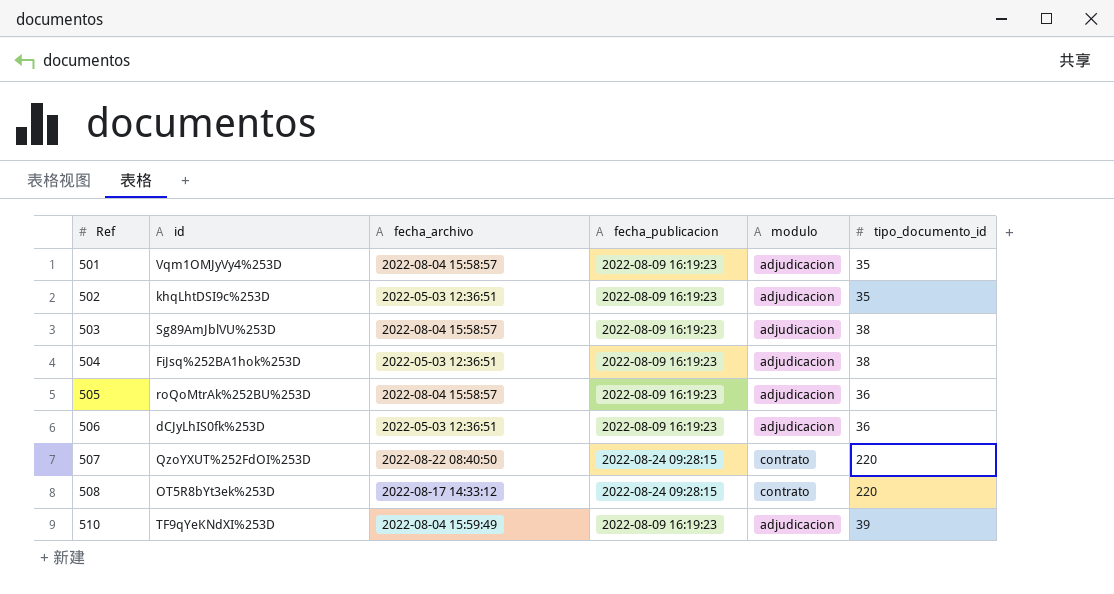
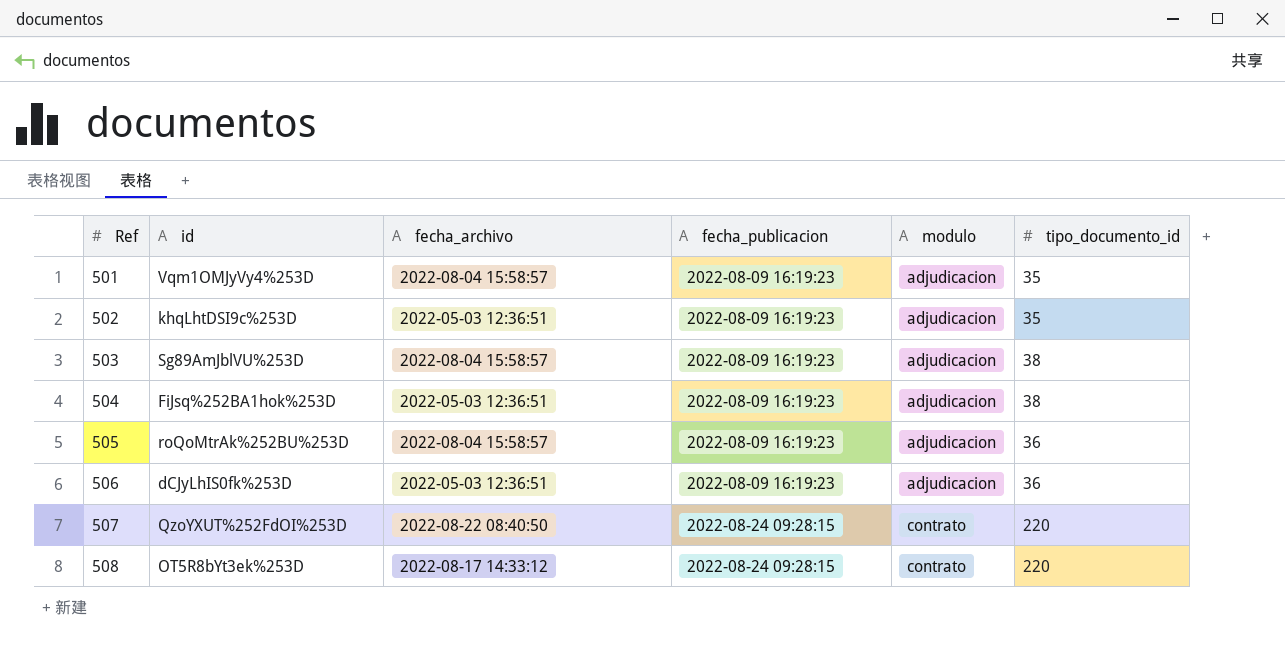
row 510: TF9qYeKNdXI%253D | 2022-08-04 15:59:49 | 2022-08-09 16:19:23 | adjudicacion | 39 -> none

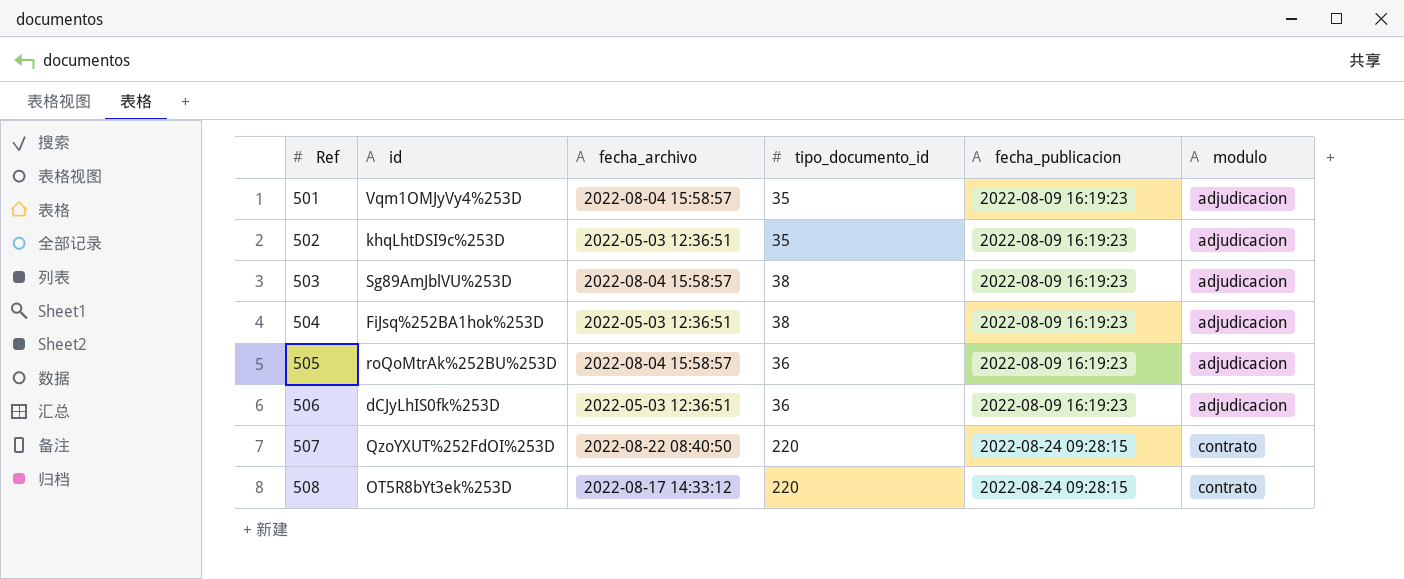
column tipo_documento_id | position: 6 -> 4

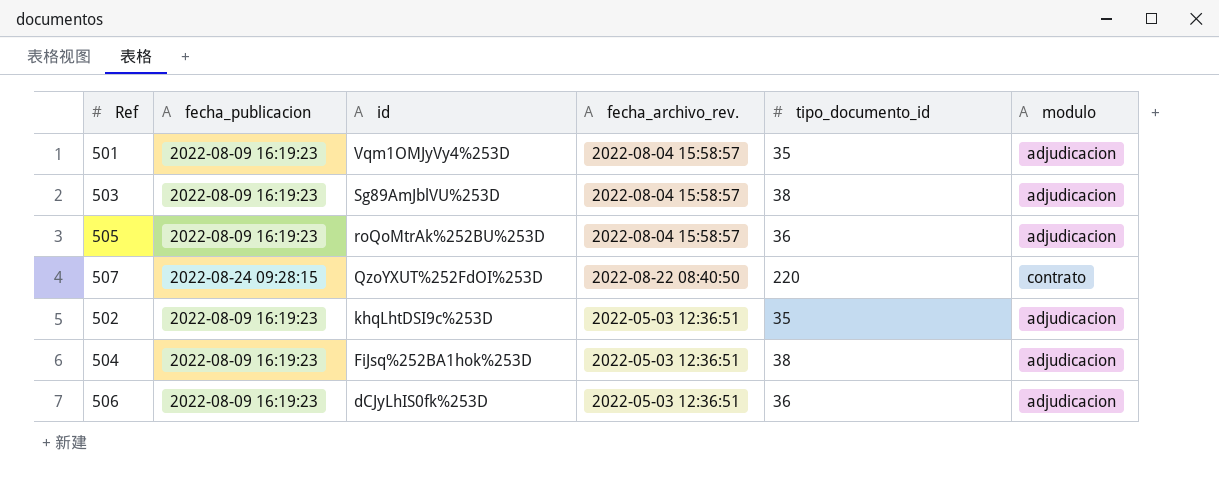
row order: Ref ascending -> id descending
column fecha_publicacion | position: 5 -> 2
column name: fecha_archivo -> fecha_archivo_rev.
row 508: OT5R8bYt3ek%253D | 2022-08-17 14:33:12 | 220 | 2022-08-24 09:28:15 | contrato -> none

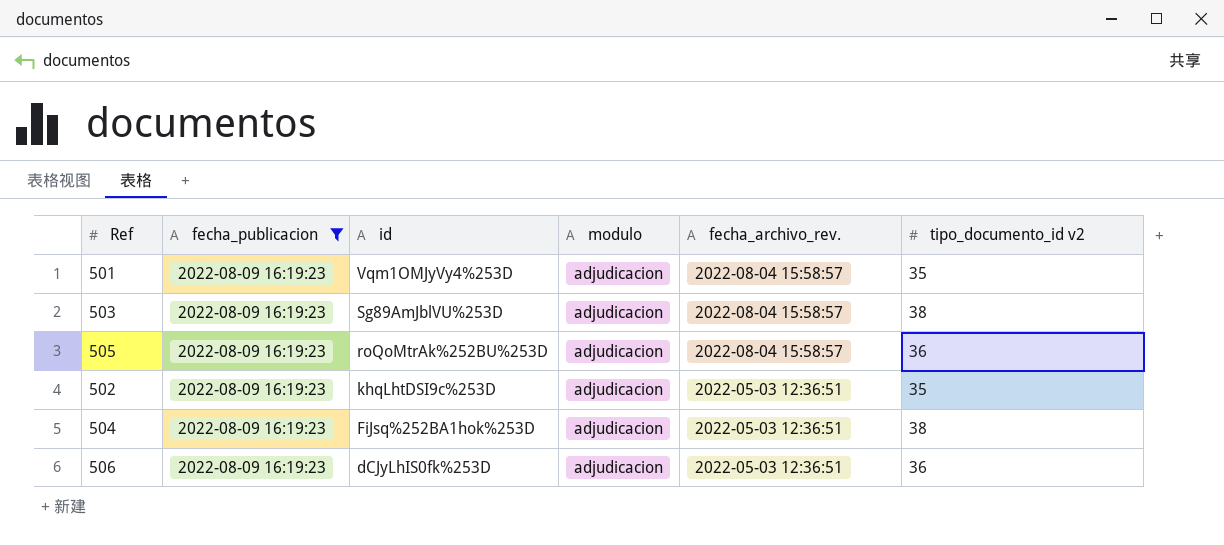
filter: none -> fecha_publicacion = 2022-08-09 16:19:23
column modulo | position: 6 -> 4
column name: tipo_documento_id -> tipo_documento_id v2

